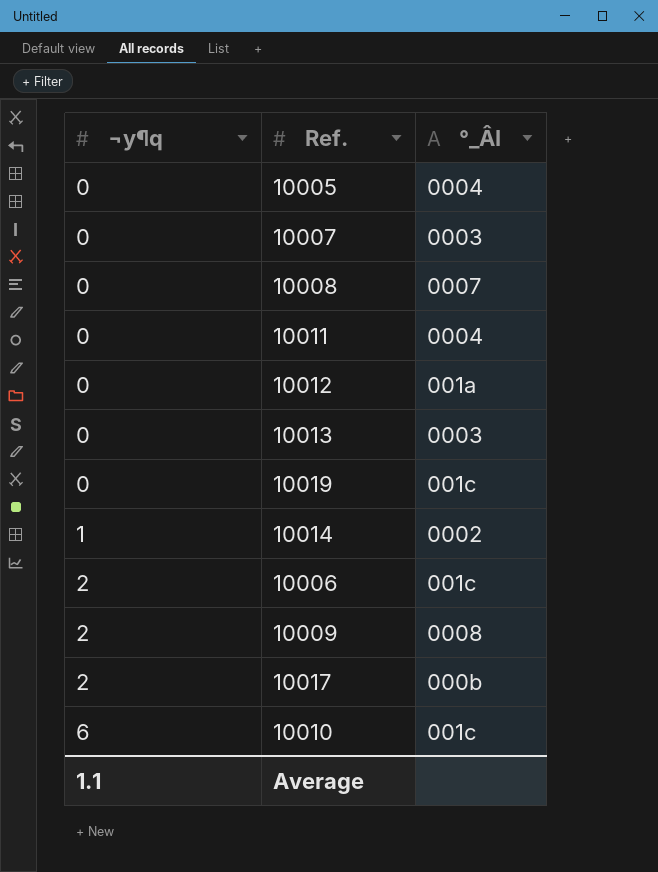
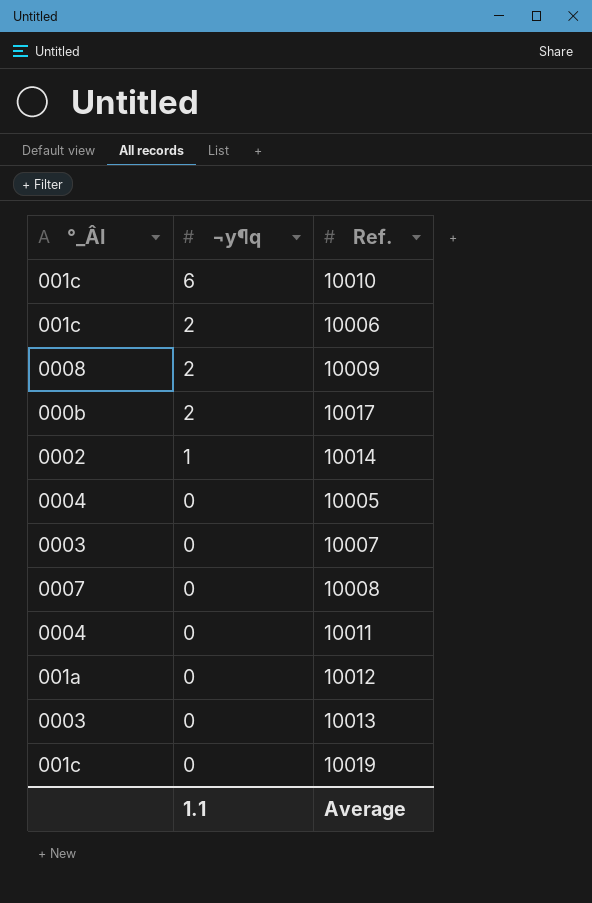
row order: ¬y¶q ascending -> ¬y¶q descending
column °_ÂI | position: 3 -> 1

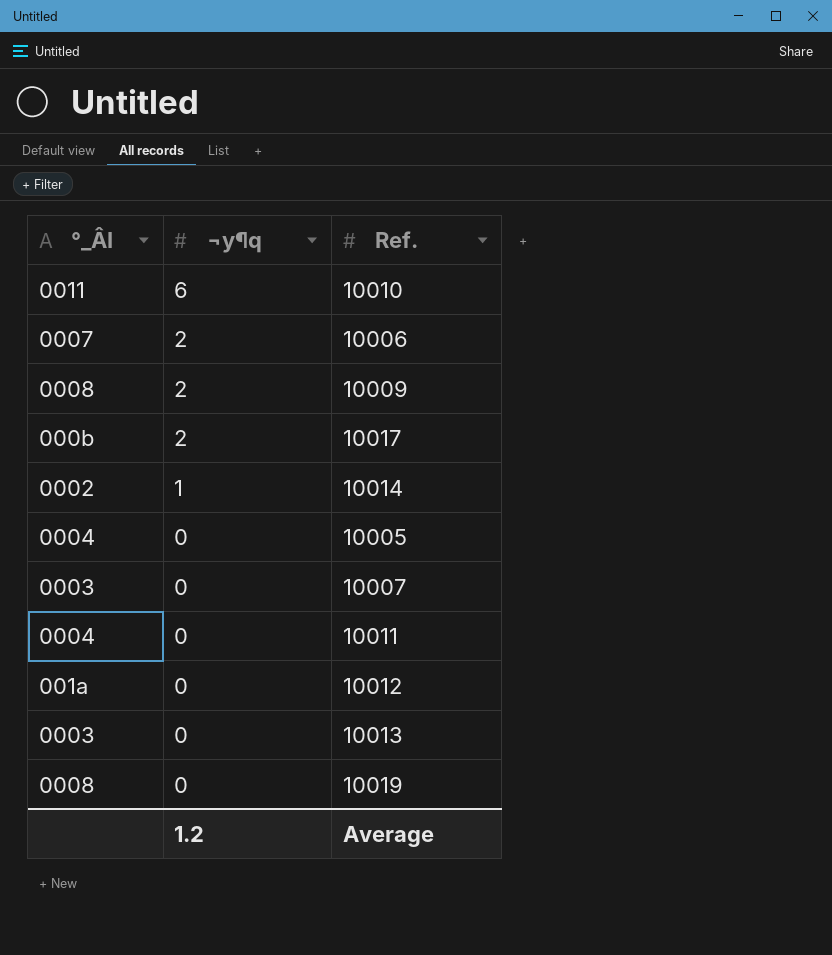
row 10008: 0007 | 0 -> none
10010 | °_ÂI: 001c -> 0011
10006 | °_ÂI: 001c -> 0007
10019 | °_ÂI: 001c -> 0008
Average | ¬y¶q: 1.1 -> 1.2

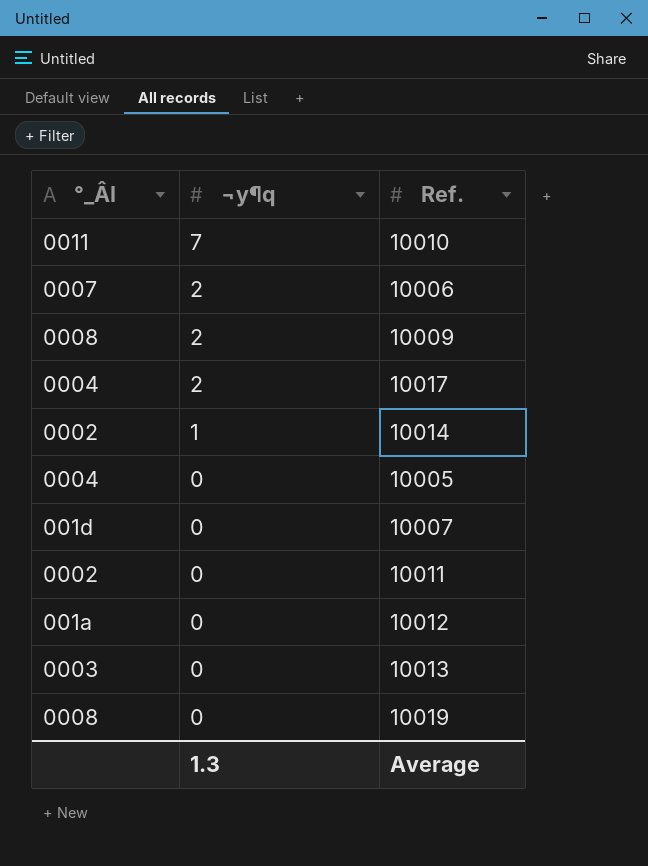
10010 | ¬y¶q: 6 -> 7
10017 | °_ÂI: 000b -> 0004
10007 | °_ÂI: 0003 -> 001d
10011 | °_ÂI: 0004 -> 0002
Average | ¬y¶q: 1.2 -> 1.3

